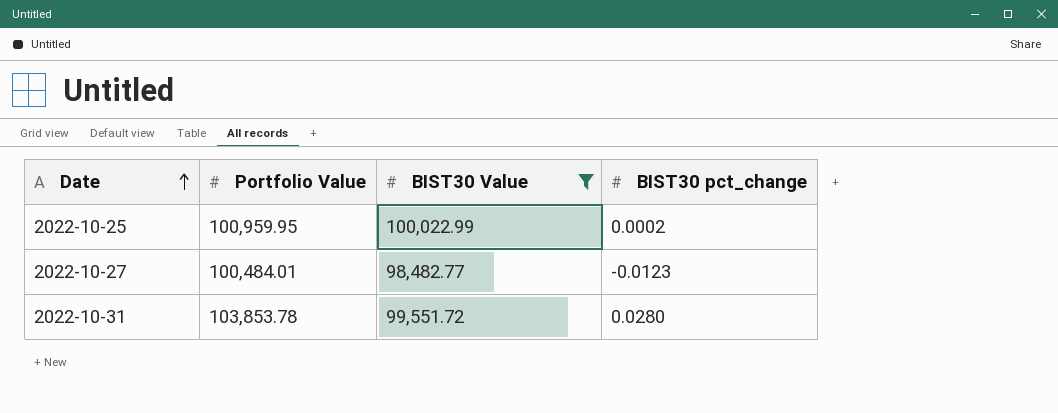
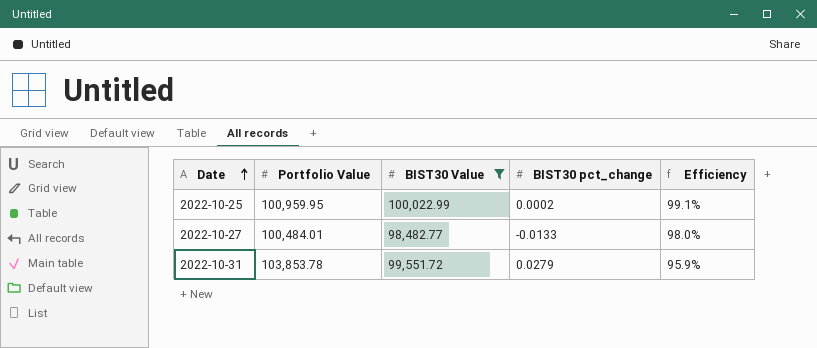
column Efficiency | formula: none -> [BIST30 Value] / [Portfolio Value]
2022-10-27 | BIST30 pct_change: -0.0123 -> -0.0133
2022-10-31 | BIST30 pct_change: 0.0280 -> 0.0279

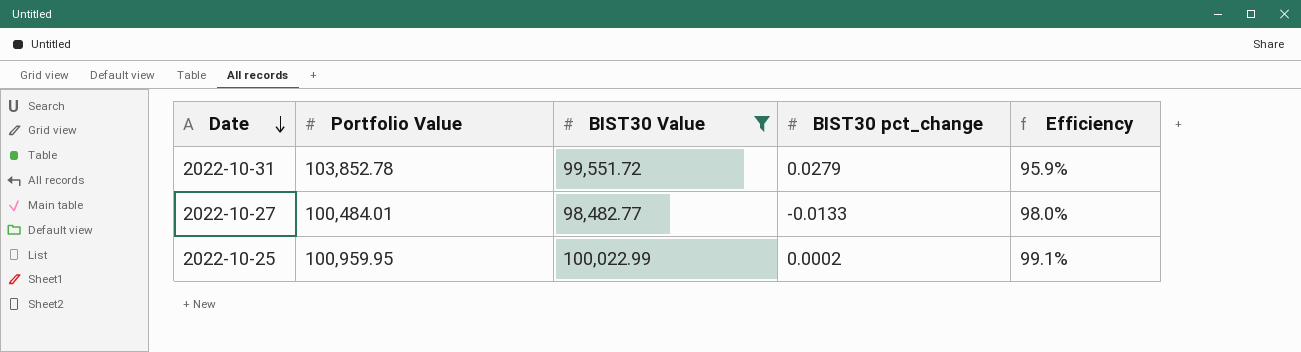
row order: Date ascending -> Date descending
2022-10-31 | Portfolio Value: 103,853.78 -> 103,852.78

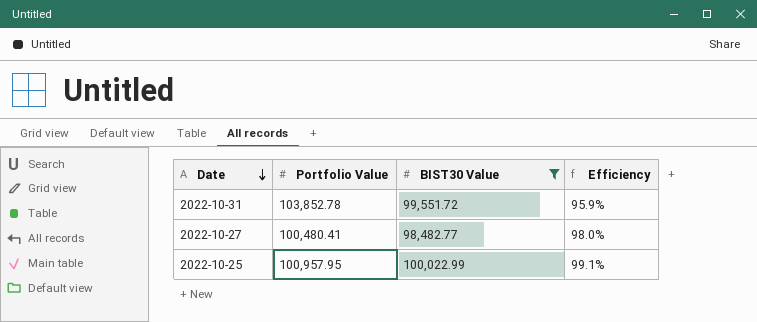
column BIST30 pct_change | position: 4 -> none
2022-10-27 | Portfolio Value: 100,484.01 -> 100,480.41
2022-10-25 | Portfolio Value: 100,959.95 -> 100,957.95

